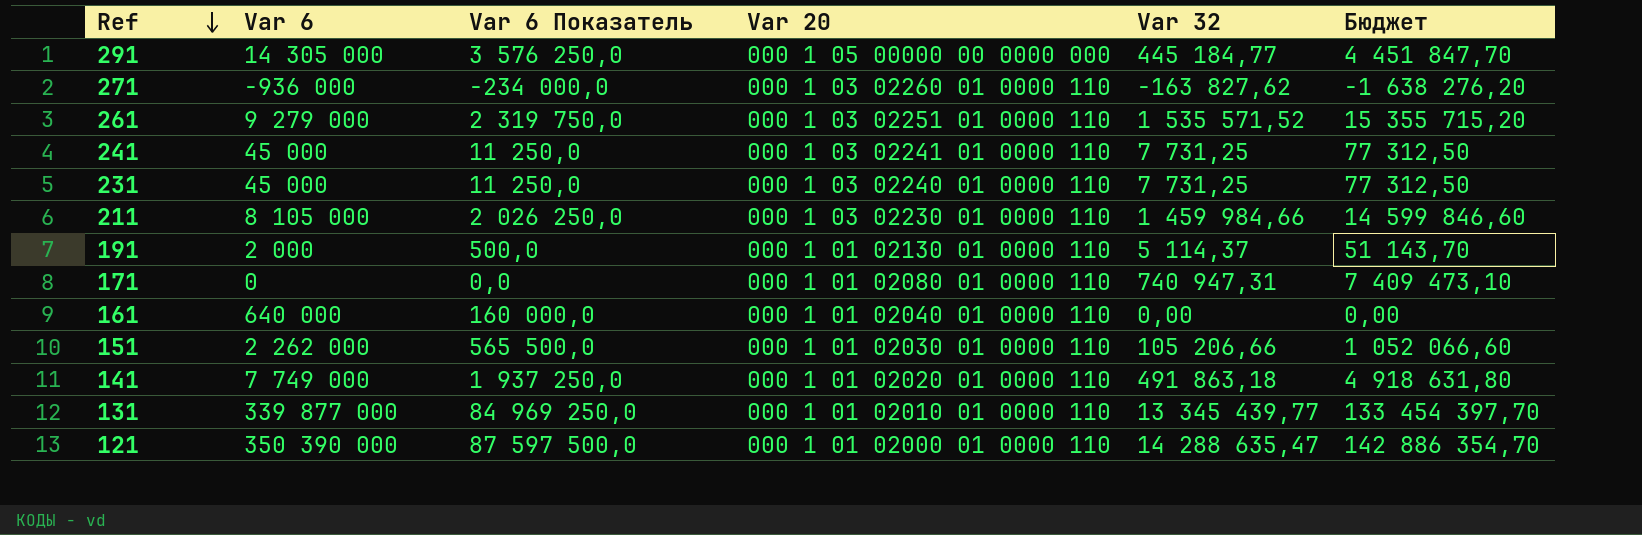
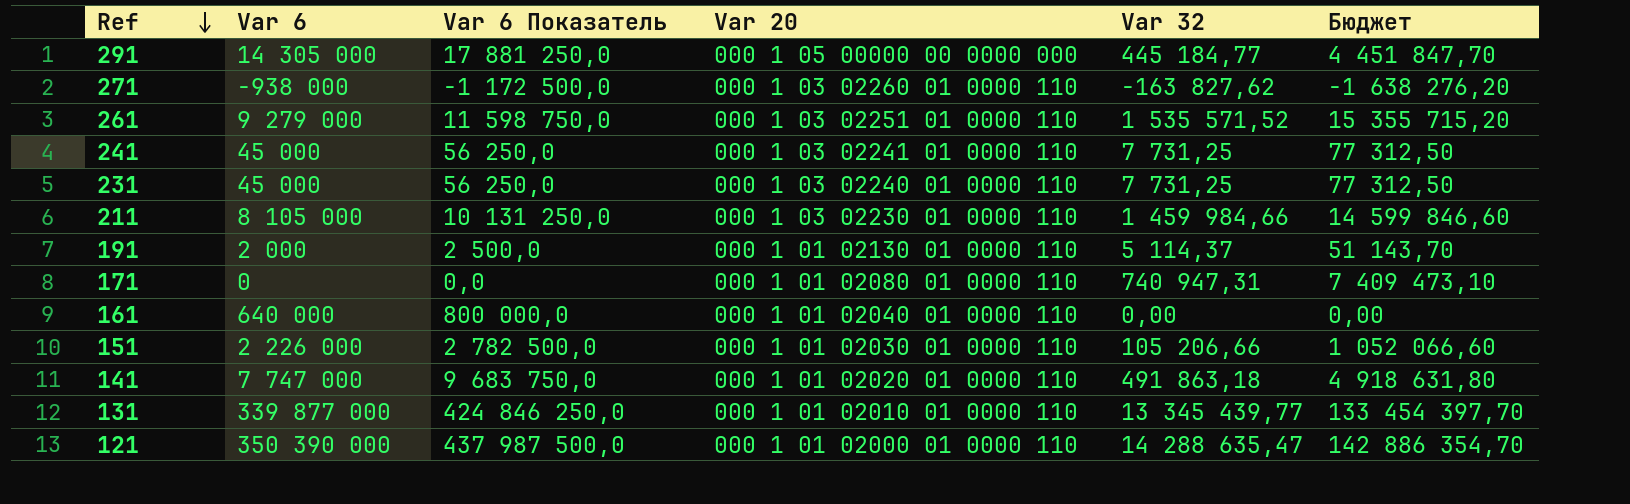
column Var 6 Показатель | formula: [Var 6] * 0,25 -> [Var 6] * 1,25
271 | Var 6: -936 000 -> -938 000
151 | Var 6: 2 262 000 -> 2 226 000
141 | Var 6: 7 749 000 -> 7 747 000

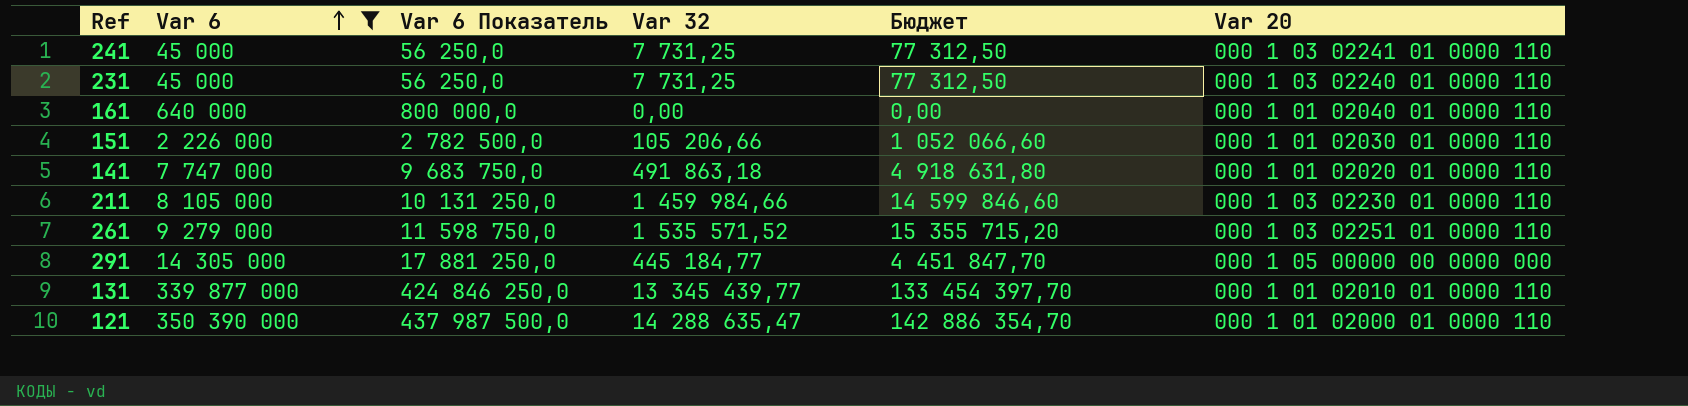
filter: none -> Var 6 >= 45 000
row order: Ref descending -> Var 6 ascending
column Var 20 | position: 4 -> 6

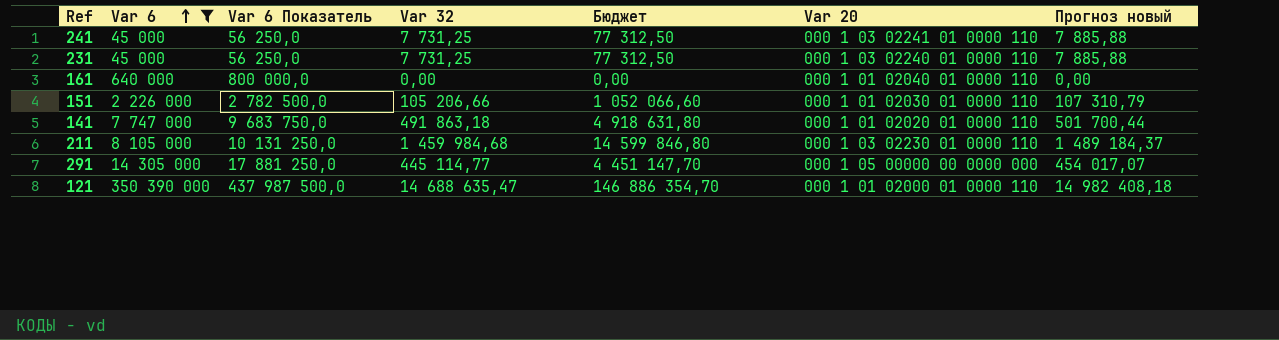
column Прогноз новый | formula: none -> [Var 32] * 1,02
row 261: 9 279 000 | 11 598 750,0 | 1 535 571,52 | 15 355 715,20 | 000 1 03 02251 01 0000 110 -> none
row 131: 339 877 000 | 424 846 250,0 | 13 345 439,77 | 133 454 397,70 | 000 1 01 02010 01 0000 110 -> none
211 | Var 32: 1 459 984,66 -> 1 459 984,68
211 | Бюджет: 14 599 846,60 -> 14 599 846,80
291 | Var 32: 445 184,77 -> 445 114,77
291 | Бюджет: 4 451 847,70 -> 4 451 147,70
121 | Var 32: 14 288 635,47 -> 14 688 635,47
121 | Бюджет: 142 886 354,70 -> 146 886 354,70

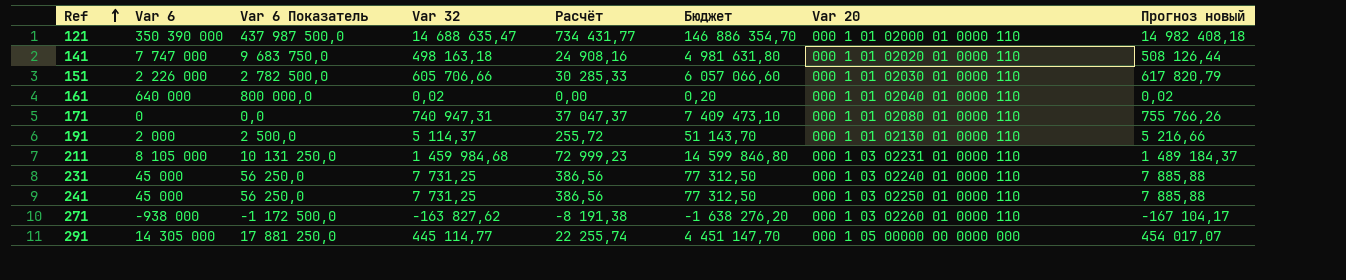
filter: Var 6 >= 45 000 -> none
row order: Var 6 ascending -> Ref ascending
column Расчёт | formula: none -> [Var 32] * 0,05
141 | Var 32: 491 863,18 -> 498 163,18
141 | Бюджет: 4 918 631,80 -> 4 981 631,80
141 | Прогноз новый: 501 700,44 -> 508 126,44
151 | Var 32: 105 206,66 -> 605 706,66
151 | Бюджет: 1 052 066,60 -> 6 057 066,60
151 | Прогноз новый: 107 310,79 -> 617 820,79
161 | Var 32: 0,00 -> 0,02
161 | Бюджет: 0,00 -> 0,20
161 | Прогноз новый: 0,00 -> 0,02
211 | Var 20: 000 1 03 02230 01 0000 110 -> 000 1 03 02231 01 0000 110
241 | Var 20: 000 1 03 02241 01 0000 110 -> 000 1 03 02250 01 0000 110

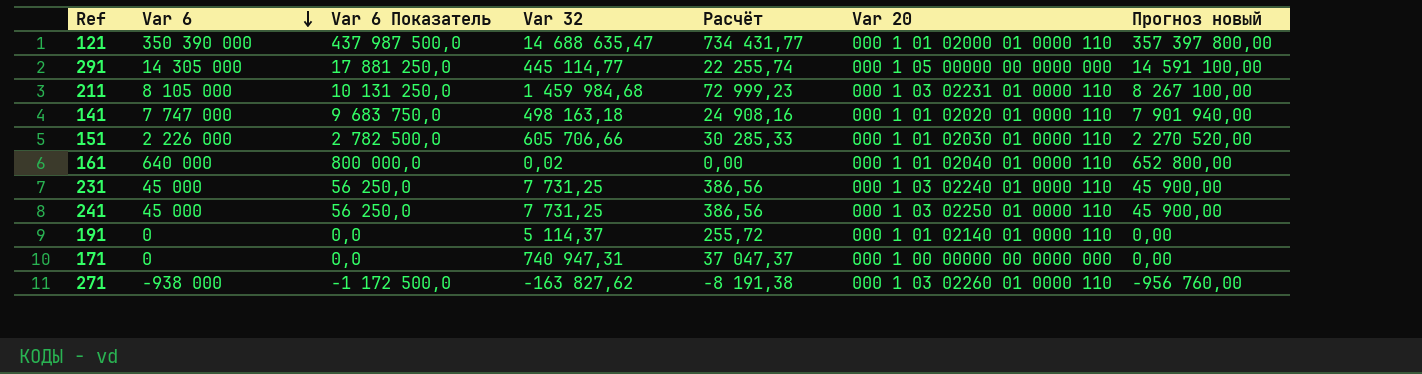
row order: Ref ascending -> Var 6 descending
column Бюджет | formula: [Var 32] * 10 -> none
column Прогноз новый | formula: [Var 32] * 1,02 -> [Var 6] * 1,02
191 | Var 6: 2 000 -> 0
191 | Var 6 Показатель: 2 500,0 -> 0,0
191 | Var 20: 000 1 01 02130 01 0000 110 -> 000 1 01 02140 01 0000 110
171 | Var 20: 000 1 01 02080 01 0000 110 -> 000 1 00 00000 00 0000 000

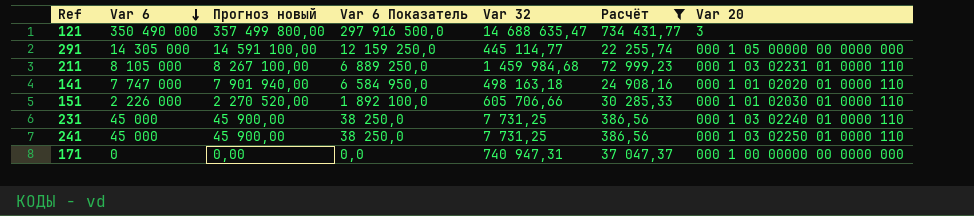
filter: none -> Расчёт >= 386,56
column Прогноз новый | position: 7 -> 3
column Var 6 Показатель | formula: [Var 6] * 1,25 -> [Var 6] * 0,85
121 | Var 6: 350 390 000 -> 350 490 000
121 | Прогноз новый: 357 397 800,00 -> 357 499 800,00
121 | Var 20: 000 1 01 02000 01 0000 110 -> 3

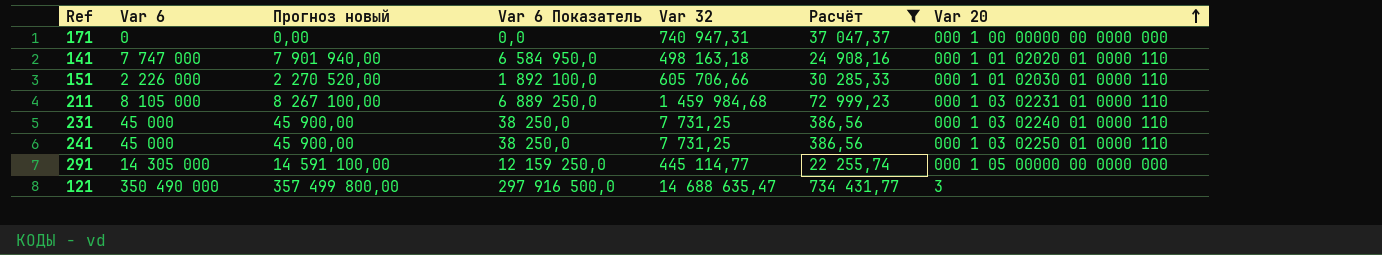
row order: Var 6 descending -> Var 20 ascending

